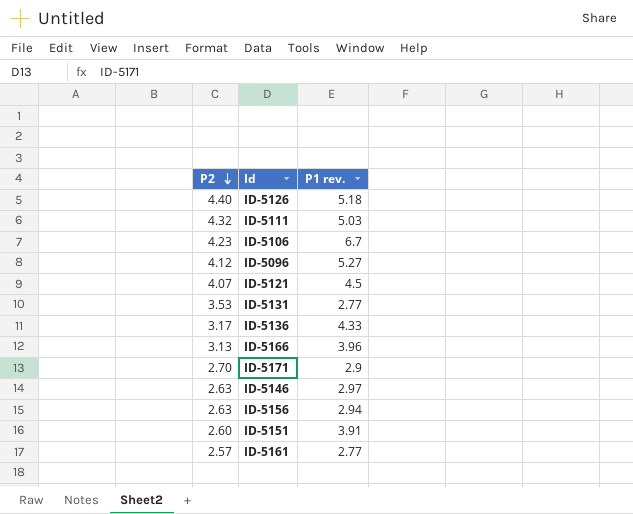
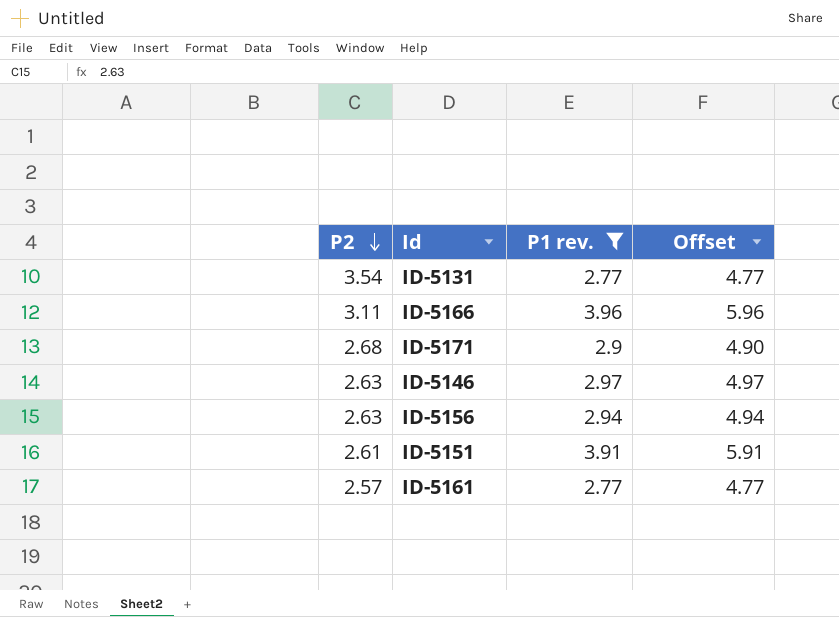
filter: none -> P1 rev. <= 3.96
column Offset | formula: none -> [P1 rev.] + 2
ID-5131 | P2: 3.53 -> 3.54
ID-5166 | P2: 3.13 -> 3.11
ID-5171 | P2: 2.70 -> 2.68
ID-5151 | P2: 2.60 -> 2.61

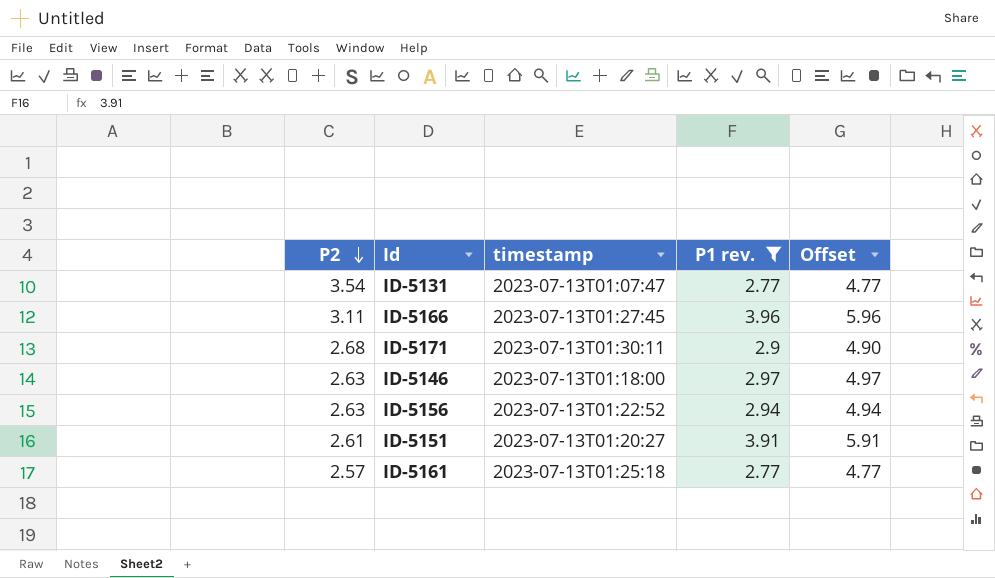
column timestamp | position: none -> 3

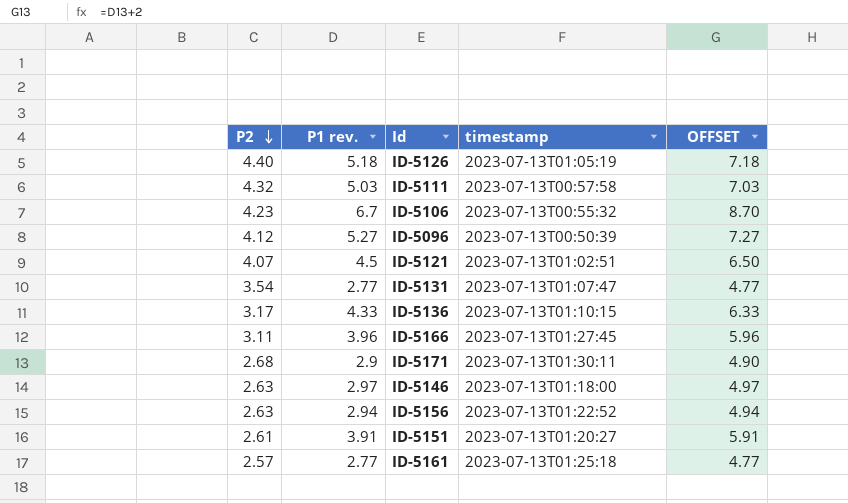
filter: P1 rev. <= 3.96 -> none
column P1 rev. | position: 4 -> 2
column name: Offset -> OFFSET

